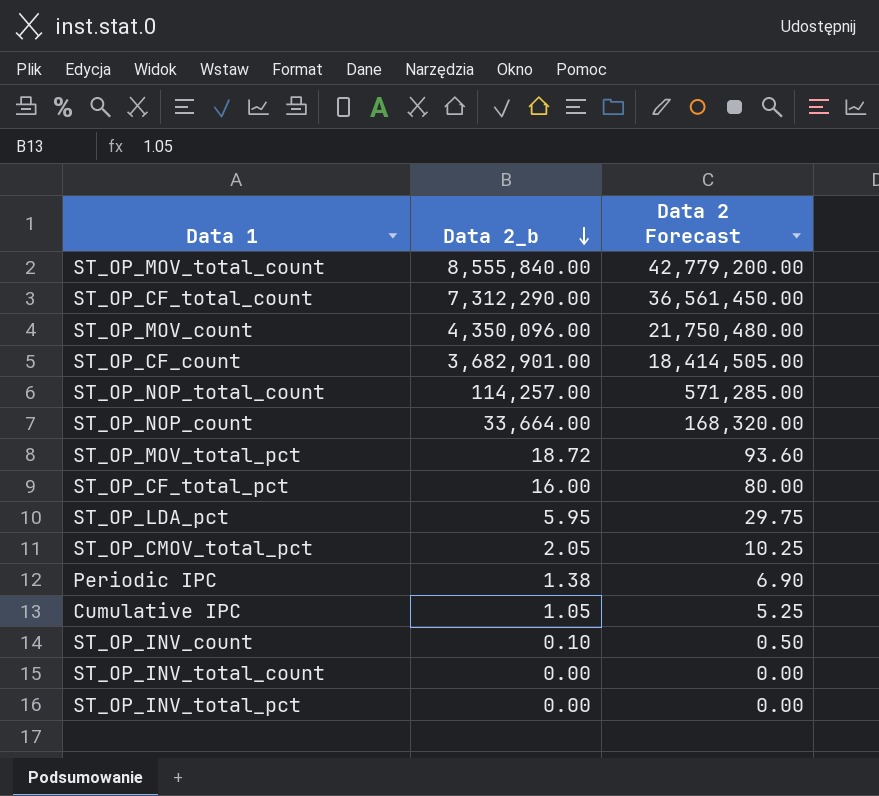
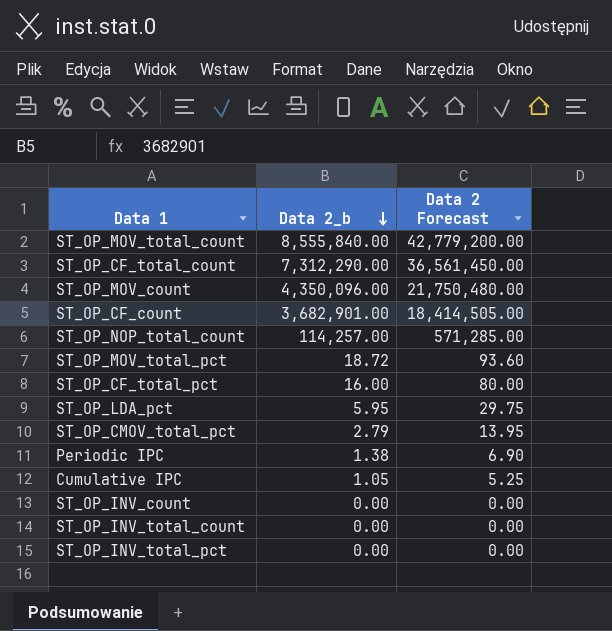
row ST_OP_NOP_count: 33,664.00 | 168,320.00 -> none
ST_OP_CMOV_total_pct | Data 2_b: 2.05 -> 2.79
ST_OP_CMOV_total_pct | Data 2 Forecast: 10.25 -> 13.95
ST_OP_INV_count | Data 2_b: 0.10 -> 0.00
ST_OP_INV_count | Data 2 Forecast: 0.50 -> 0.00

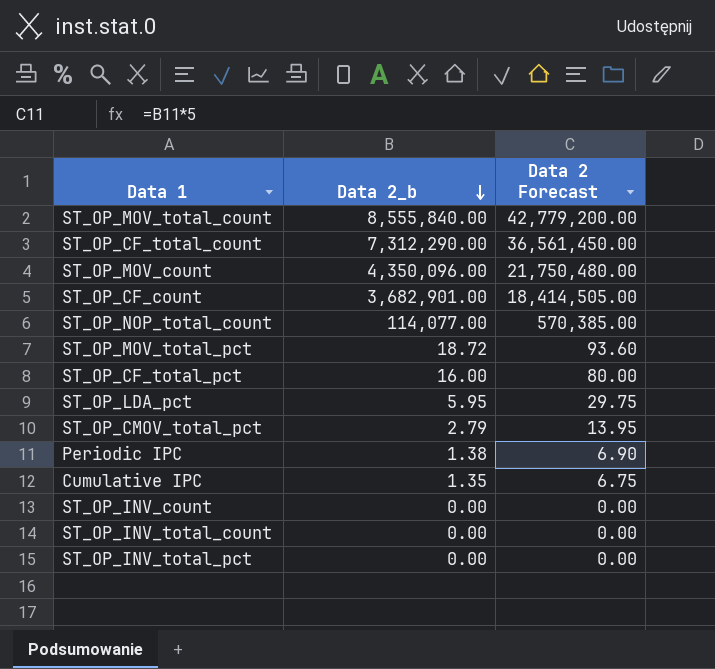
ST_OP_NOP_total_count | Data 2_b: 114,257.00 -> 114,077.00
ST_OP_NOP_total_count | Data 2 Forecast: 571,285.00 -> 570,385.00
Cumulative IPC | Data 2_b: 1.05 -> 1.35
Cumulative IPC | Data 2 Forecast: 5.25 -> 6.75

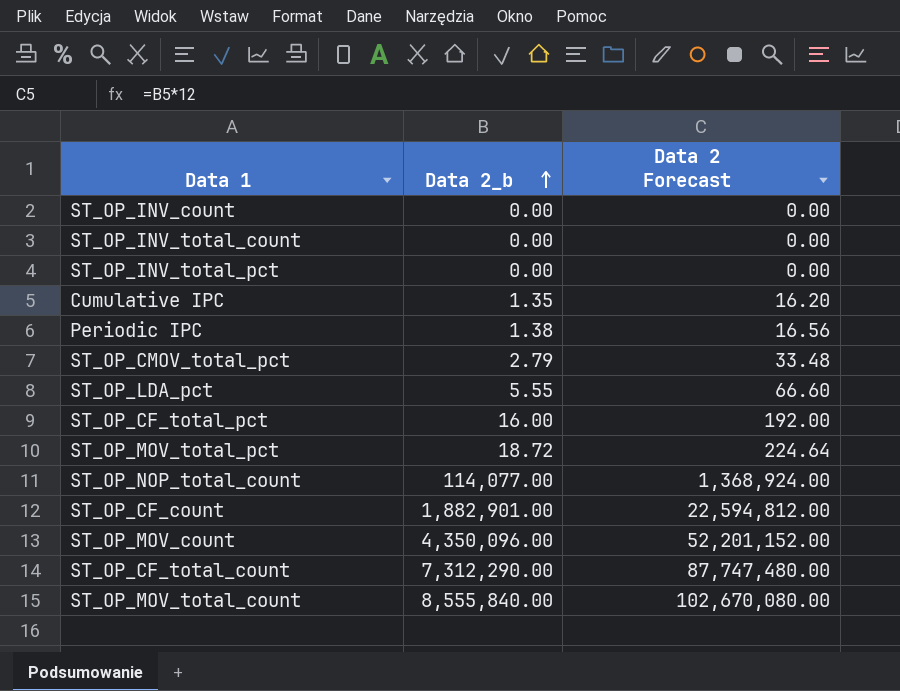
row order: Data 2_b descending -> Data 2_b ascending
column Data 2 Forecast | formula: [Data 2_b] * 5 -> [Data 2_b] * 12
ST_OP_LDA_pct | Data 2_b: 5.95 -> 5.55
ST_OP_CF_count | Data 2_b: 3,682,901.00 -> 1,882,901.00

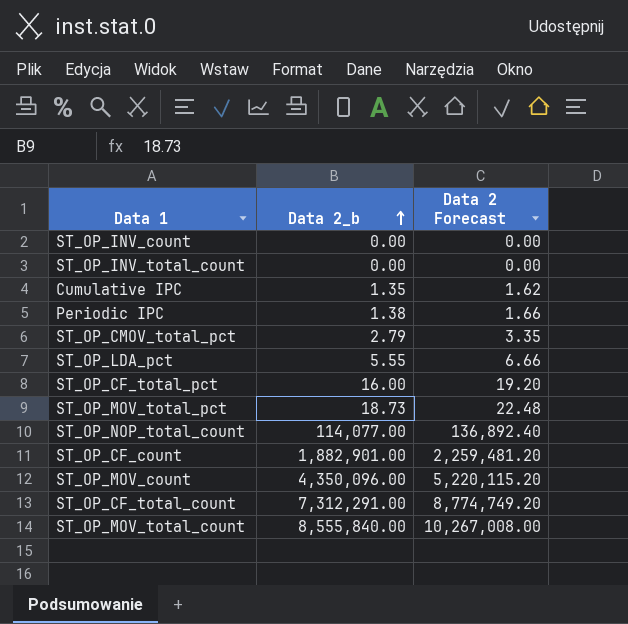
column Data 2 Forecast | formula: [Data 2_b] * 12 -> [Data 2_b] * 1.2
row ST_OP_INV_total_pct: 0.00 | 0.00 -> none
ST_OP_MOV_total_pct | Data 2_b: 18.72 -> 18.73
ST_OP_CF_total_count | Data 2_b: 7,312,290.00 -> 7,312,291.00

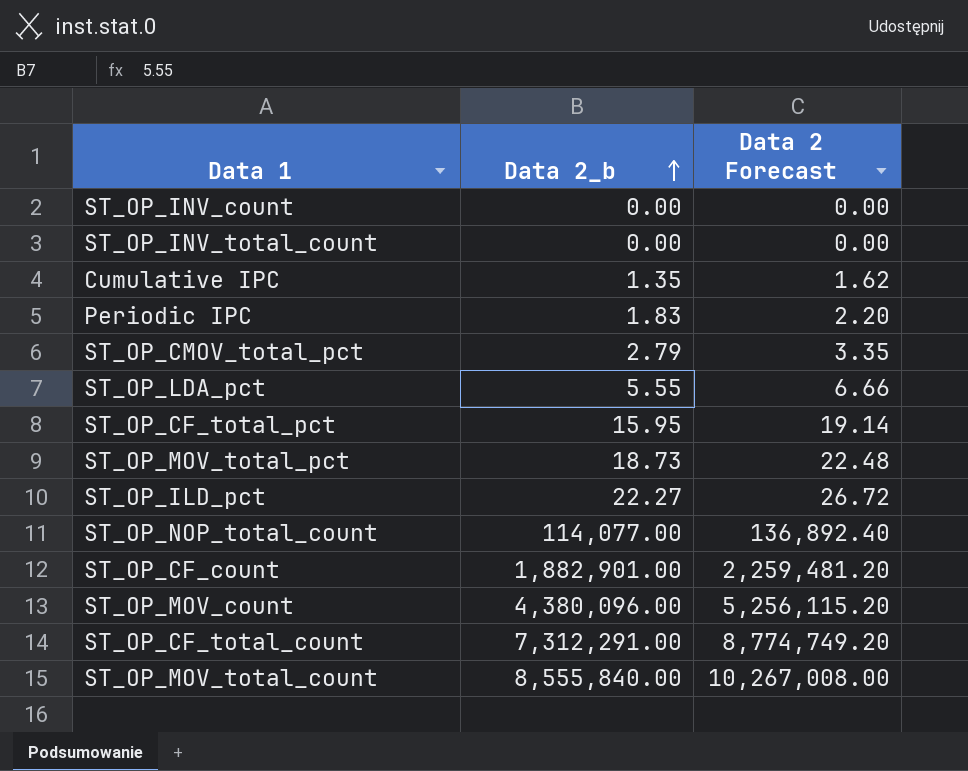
Periodic IPC | Data 2_b: 1.38 -> 1.83
Periodic IPC | Data 2 Forecast: 1.66 -> 2.20
ST_OP_CF_total_pct | Data 2_b: 16.00 -> 15.95
ST_OP_CF_total_pct | Data 2 Forecast: 19.20 -> 19.14
row ST_OP_ILD_pct: none -> 22.27 | 26.72
ST_OP_MOV_count | Data 2_b: 4,350,096.00 -> 4,380,096.00
ST_OP_MOV_count | Data 2 Forecast: 5,220,115.20 -> 5,256,115.20

